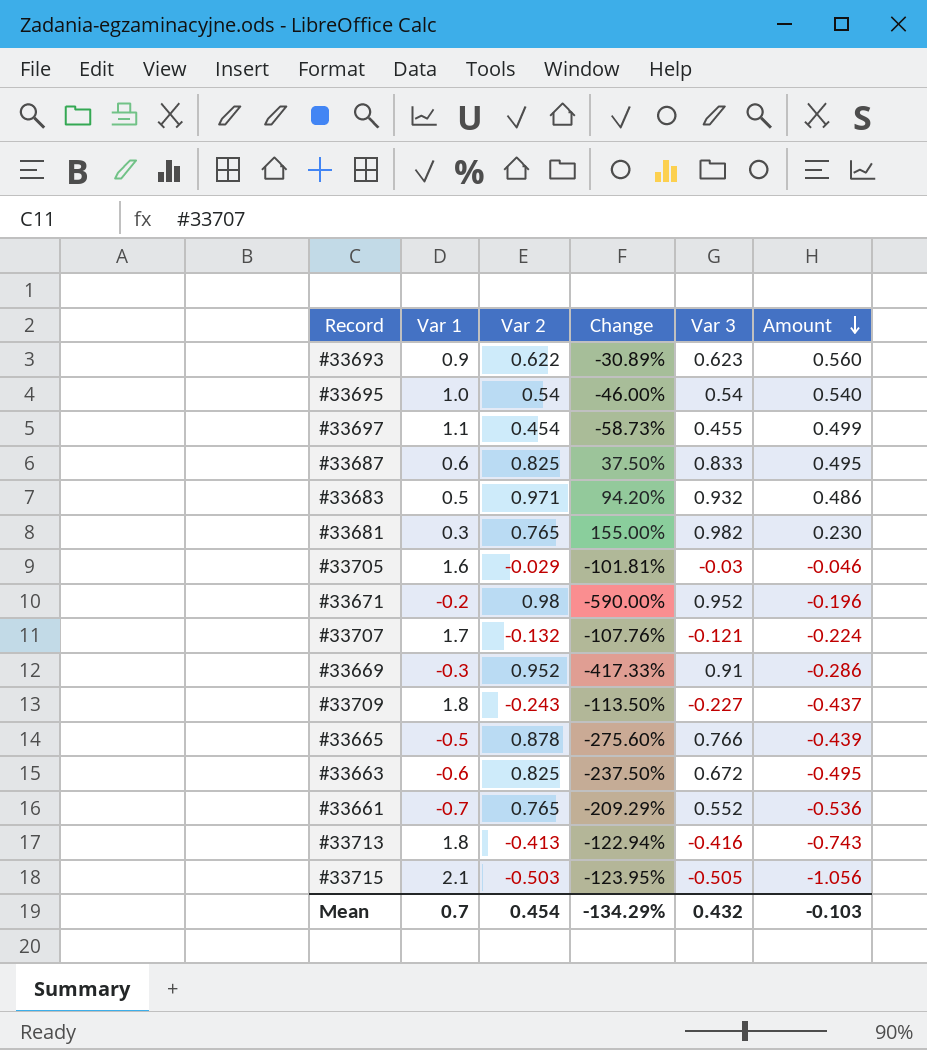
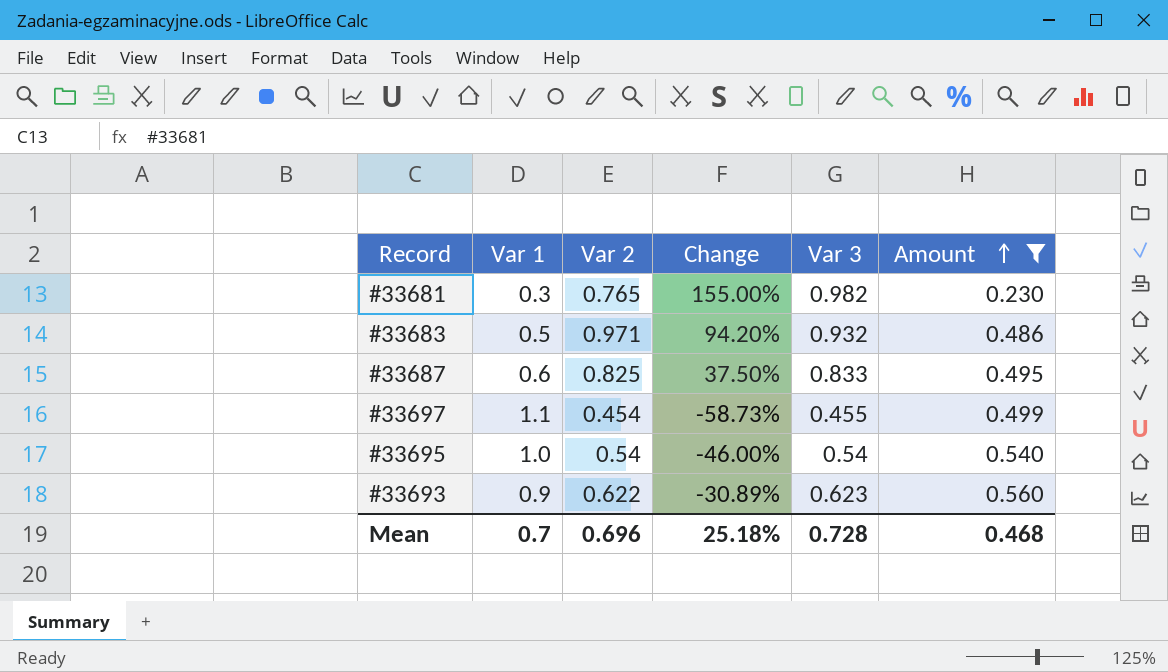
filter: none -> Amount >= 0.230
row order: Amount descending -> Amount ascending
Mean | Var 2: 0.454 -> 0.696
Mean | Change: -134.29% -> 25.18%
Mean | Var 3: 0.432 -> 0.728
Mean | Amount: -0.103 -> 0.468

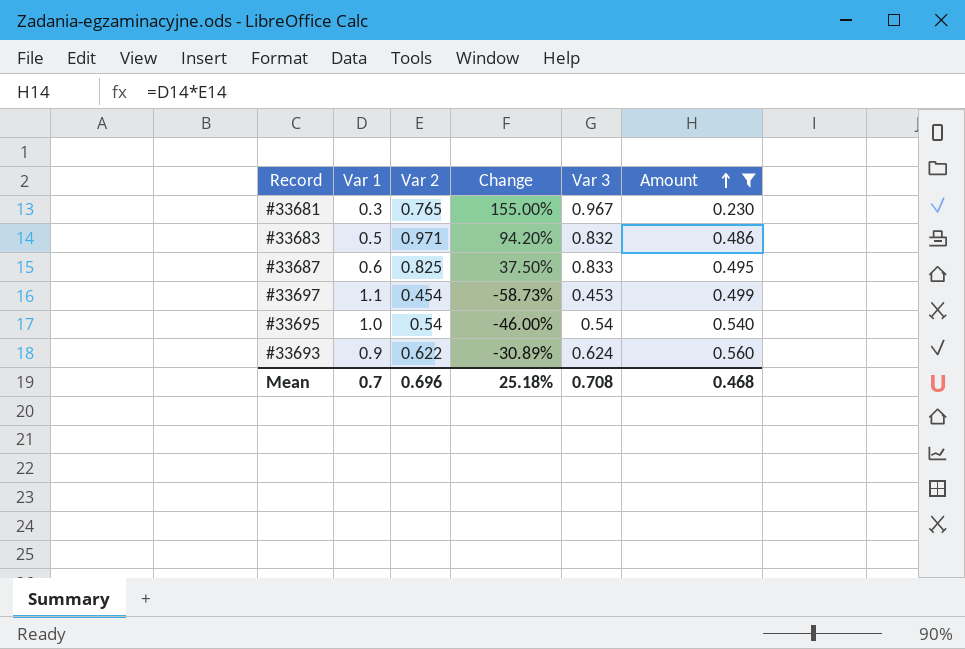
#33681 | Var 3: 0.982 -> 0.967
#33683 | Var 3: 0.932 -> 0.832
#33697 | Var 3: 0.455 -> 0.453
#33693 | Var 3: 0.623 -> 0.624
Mean | Var 3: 0.728 -> 0.708

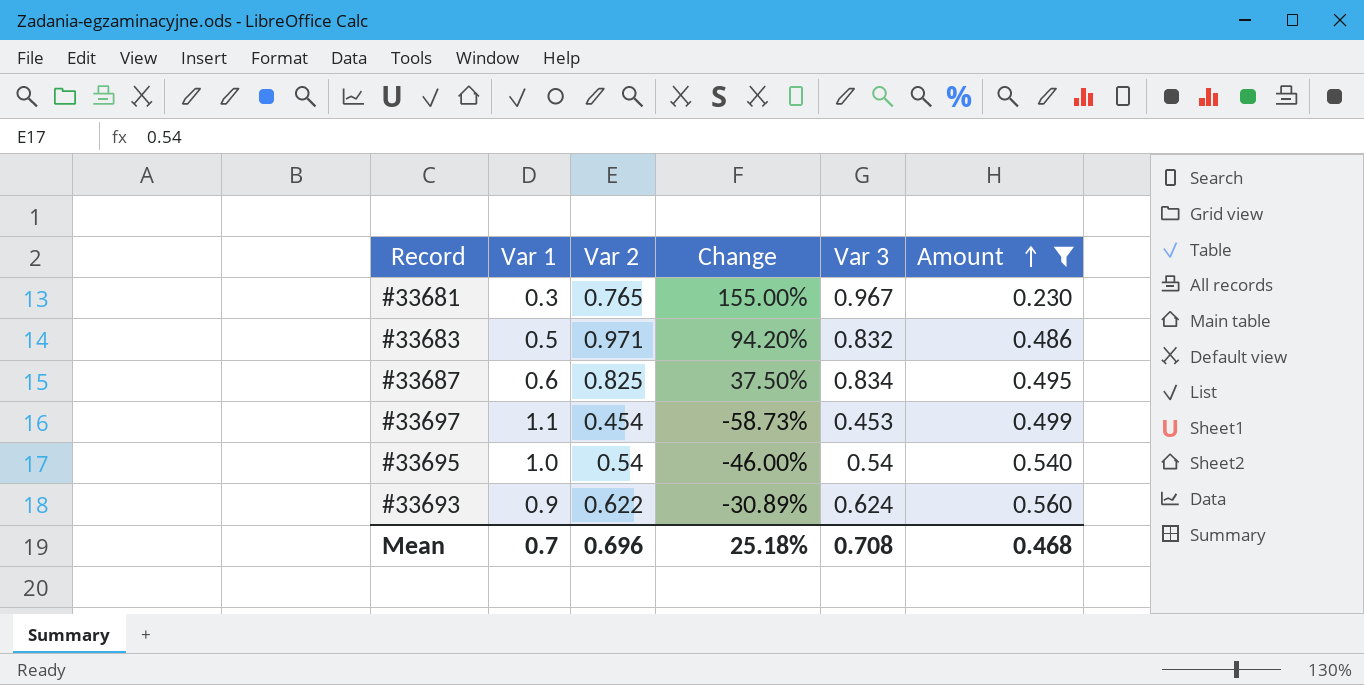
#33687 | Var 3: 0.833 -> 0.834

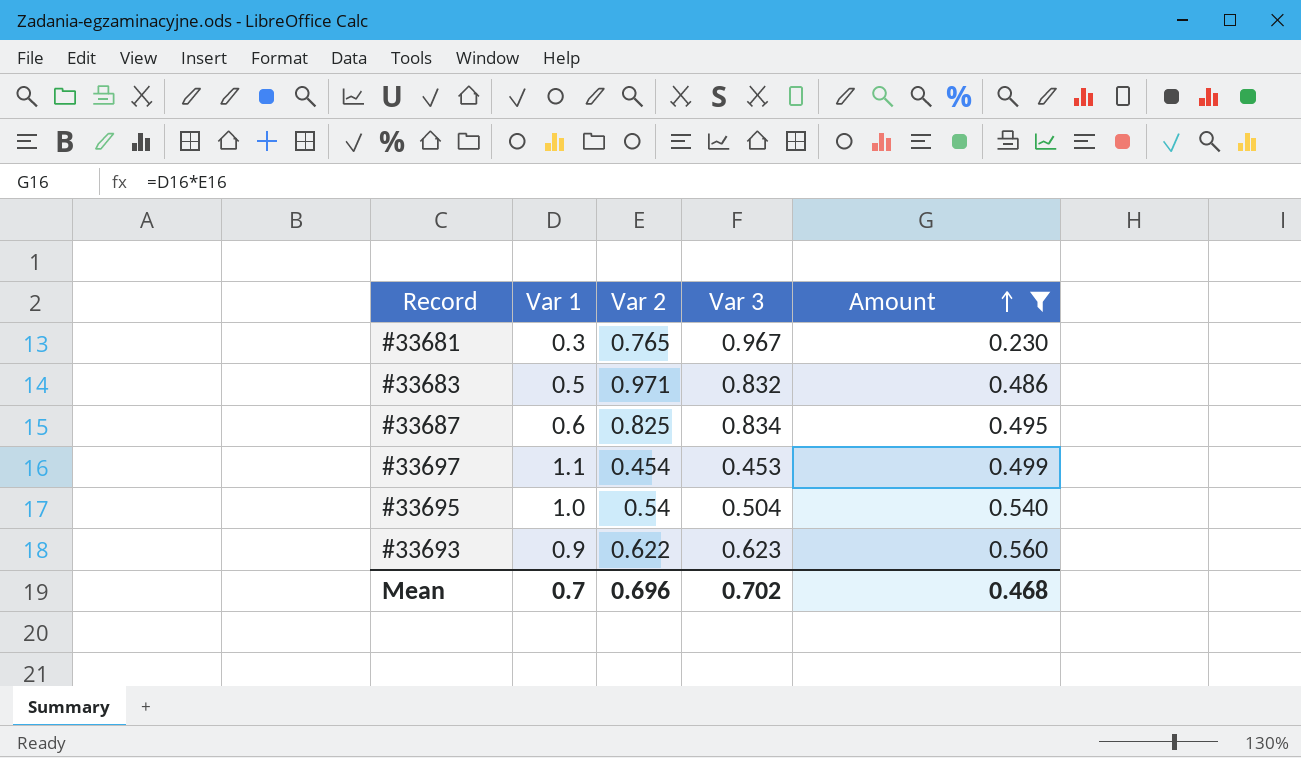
column Change | formula: ([Var 2] - [Var 1]) / [Var 1] -> none
#33695 | Var 3: 0.54 -> 0.504
#33693 | Var 3: 0.624 -> 0.623
Mean | Var 3: 0.708 -> 0.702

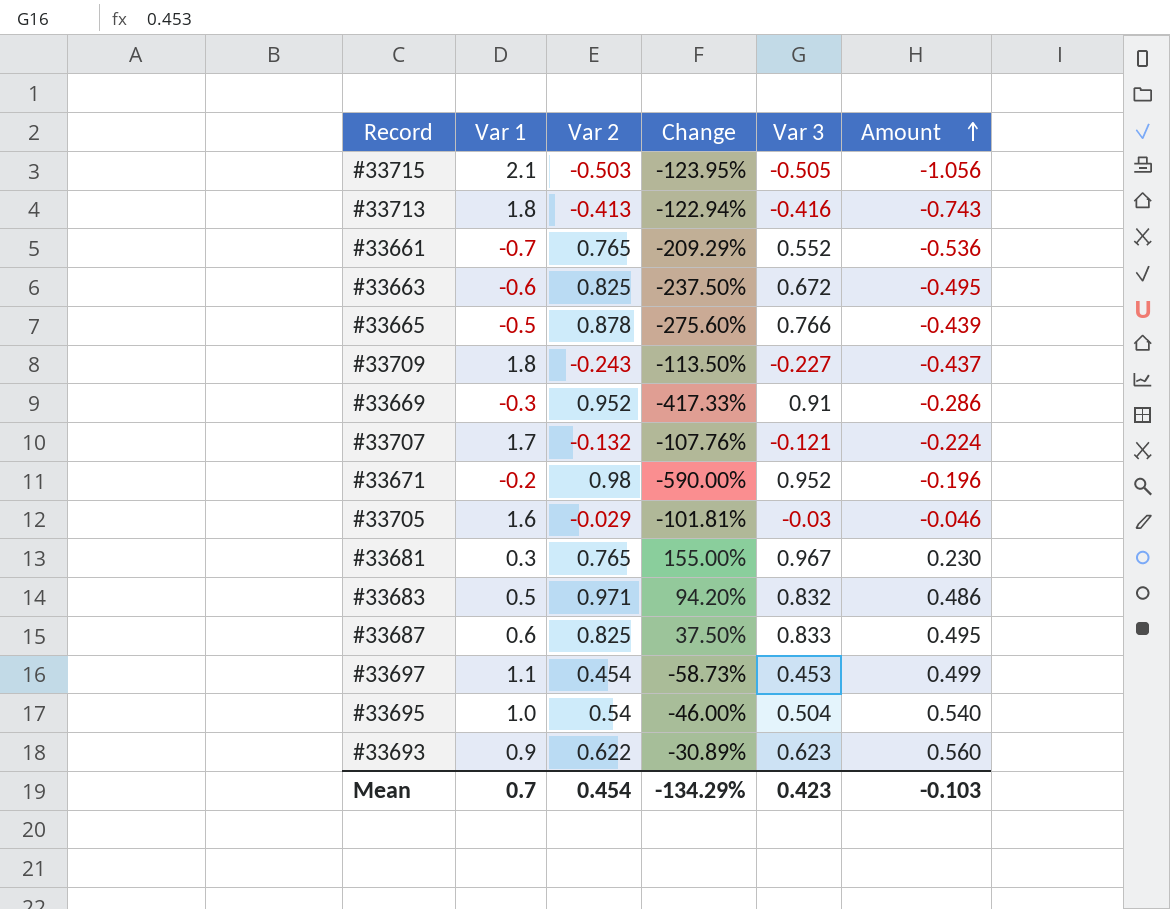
filter: Amount >= 0.230 -> none
column Change | formula: none -> ([Var 2] - [Var 1]) / [Var 1]
#33687 | Var 3: 0.834 -> 0.833
Mean | Var 2: 0.696 -> 0.454
Mean | Var 3: 0.702 -> 0.423
Mean | Amount: 0.468 -> -0.103

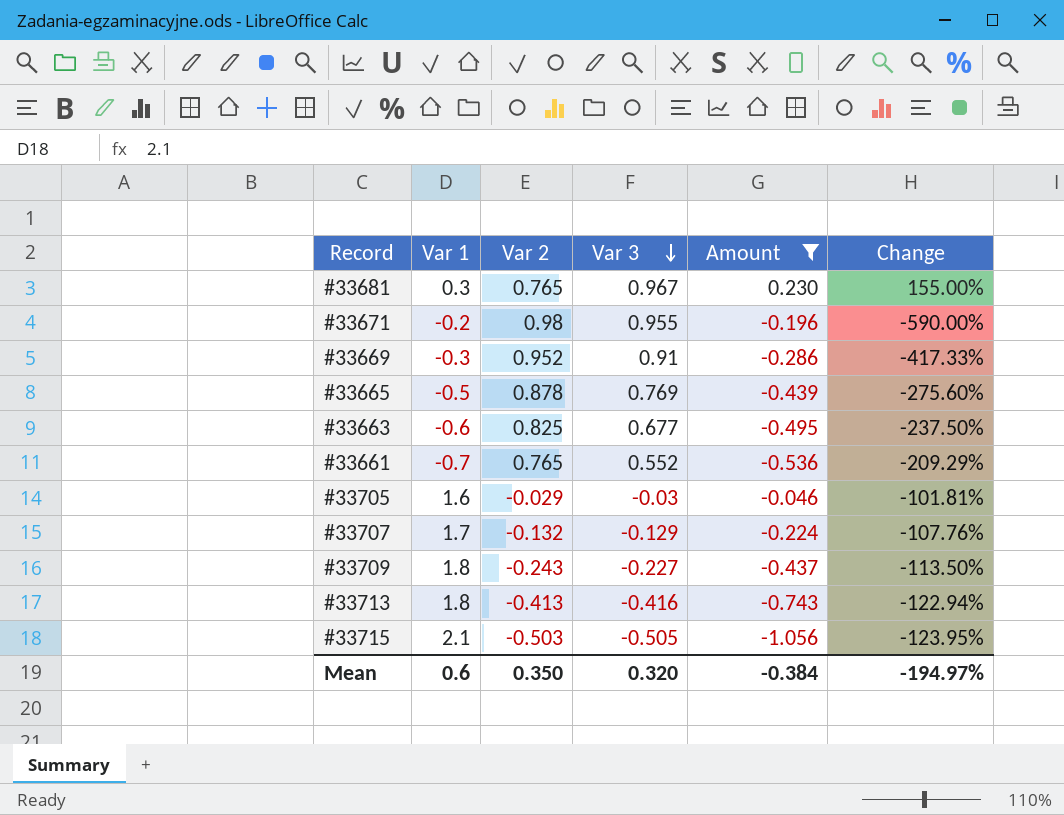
filter: none -> Amount <= 0.230
row order: Amount ascending -> Var 3 descending
column Change | position: 4 -> 6
#33671 | Var 3: 0.952 -> 0.955
#33665 | Var 3: 0.766 -> 0.769
#33663 | Var 3: 0.672 -> 0.677
#33707 | Var 3: -0.121 -> -0.129
Mean | Var 1: 0.7 -> 0.6
Mean | Var 2: 0.454 -> 0.350
Mean | Var 3: 0.423 -> 0.320
Mean | Amount: -0.103 -> -0.384
Mean | Change: -134.29% -> -194.97%

